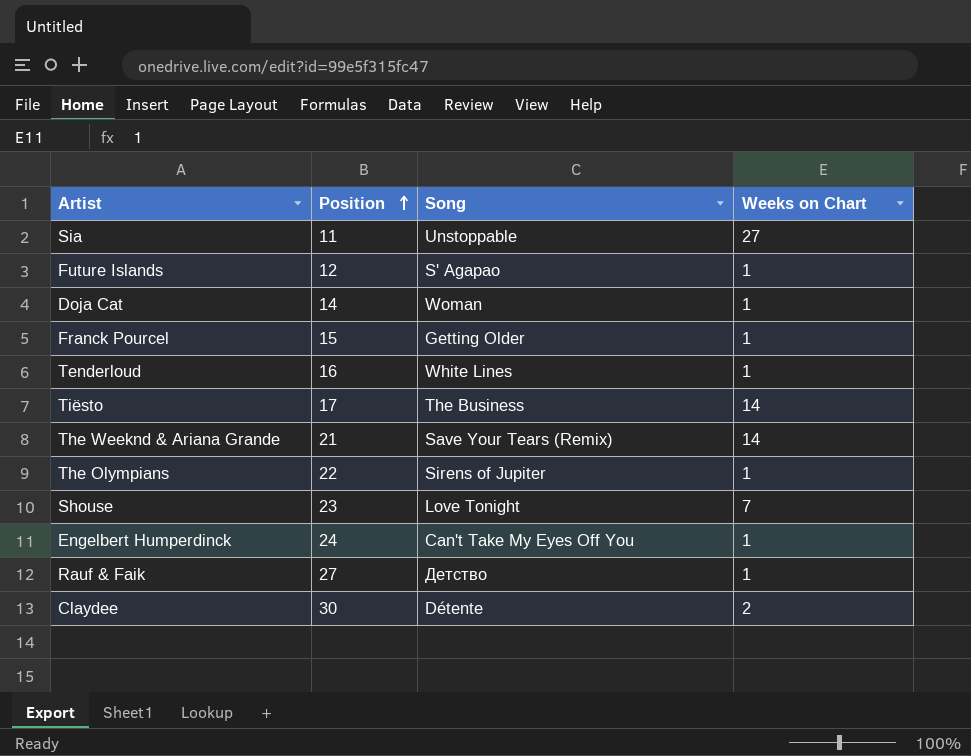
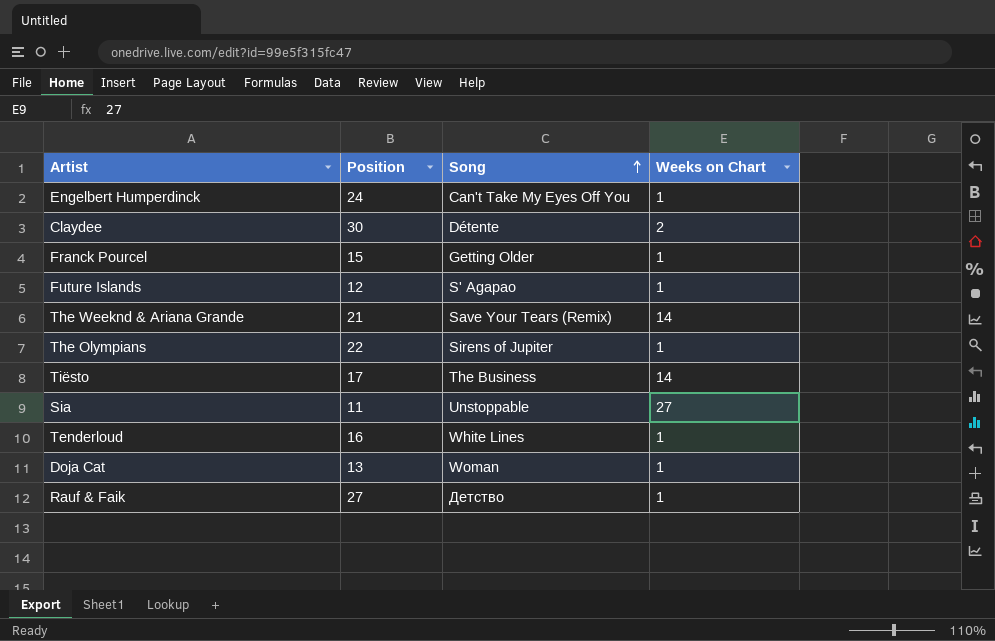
row order: Position ascending -> Song ascending
row Shouse: 23 | Love Tonight | 7 -> none
Doja Cat | Position: 14 -> 13

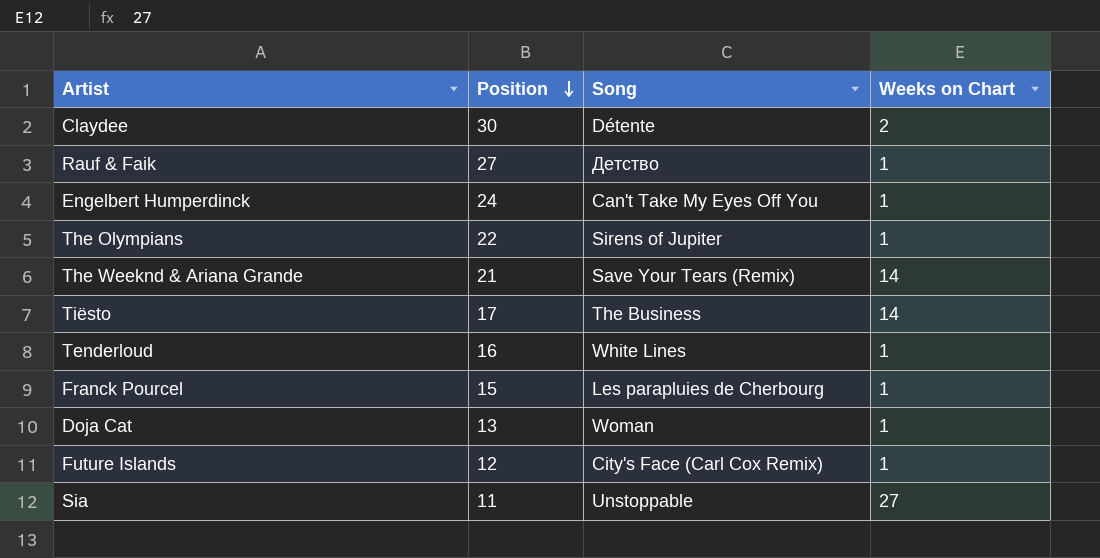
row order: Song ascending -> Position descending
Franck Pourcel | Song: Getting Older -> Les parapluies de Cherbourg
Future Islands | Song: S' Agapao -> City's Face (Carl Cox Remix)

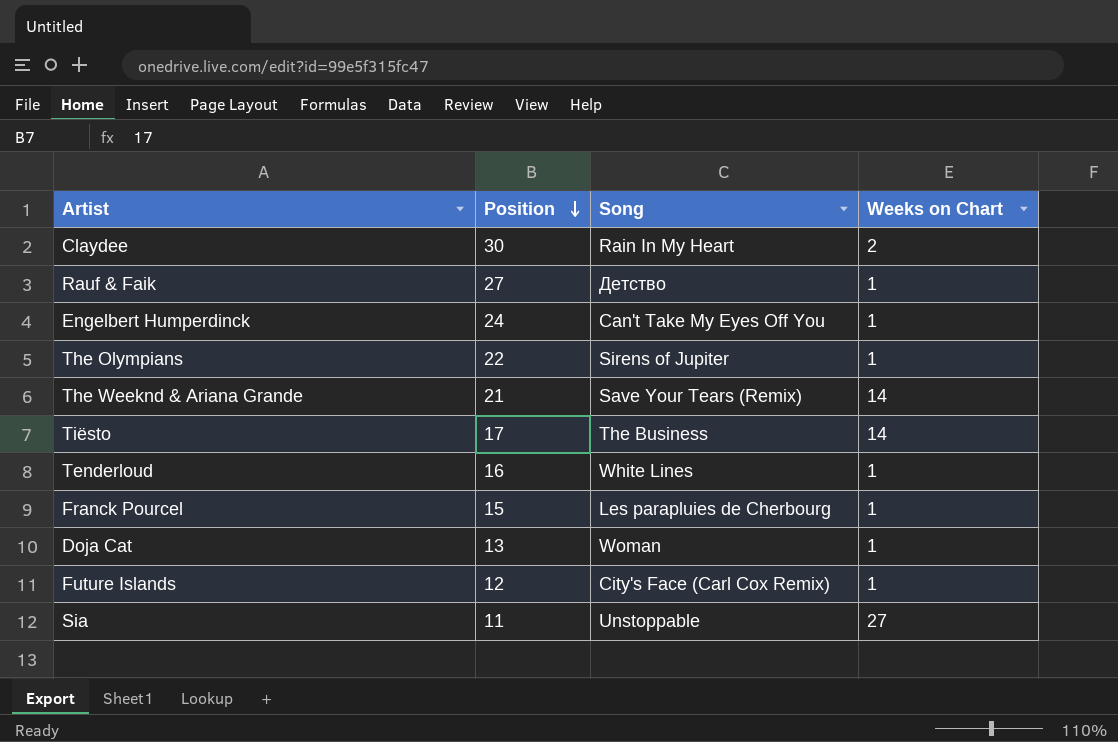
Claydee | Song: Détente -> Rain In My Heart

